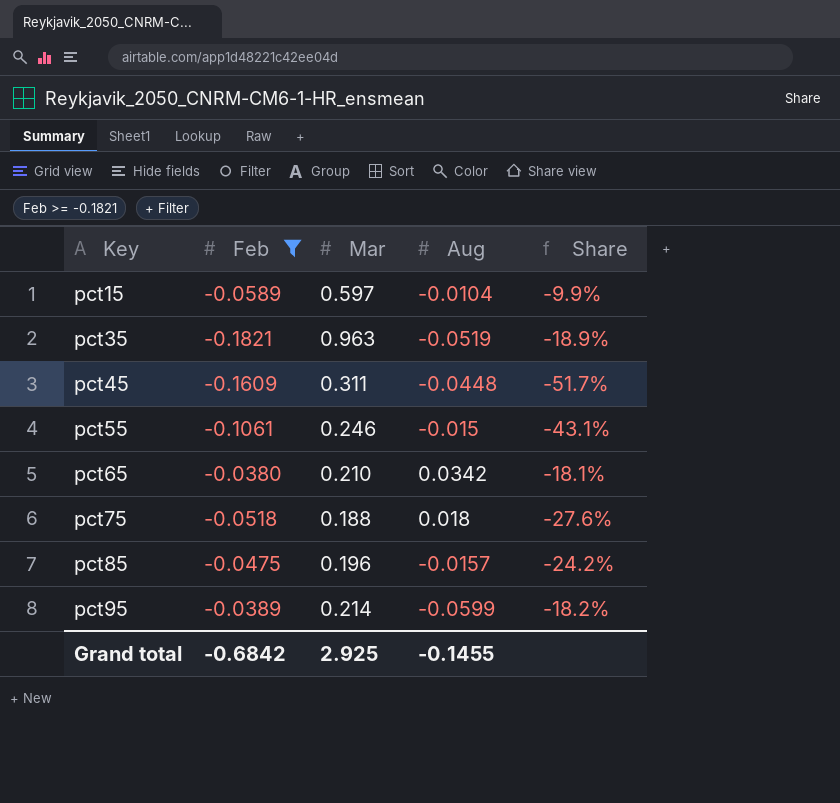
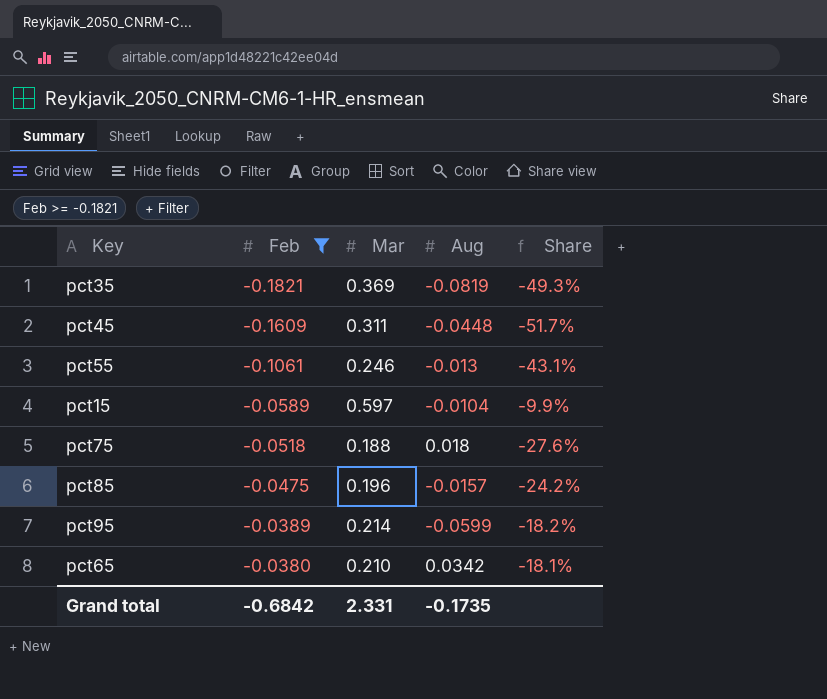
row order: Key ascending -> Feb ascending
pct35 | Mar: 0.963 -> 0.369
pct35 | Aug: -0.0519 -> -0.0819
pct35 | Share: -18.9% -> -49.3%
pct55 | Aug: -0.015 -> -0.013
Grand total | Mar: 2.925 -> 2.331
Grand total | Aug: -0.1455 -> -0.1735

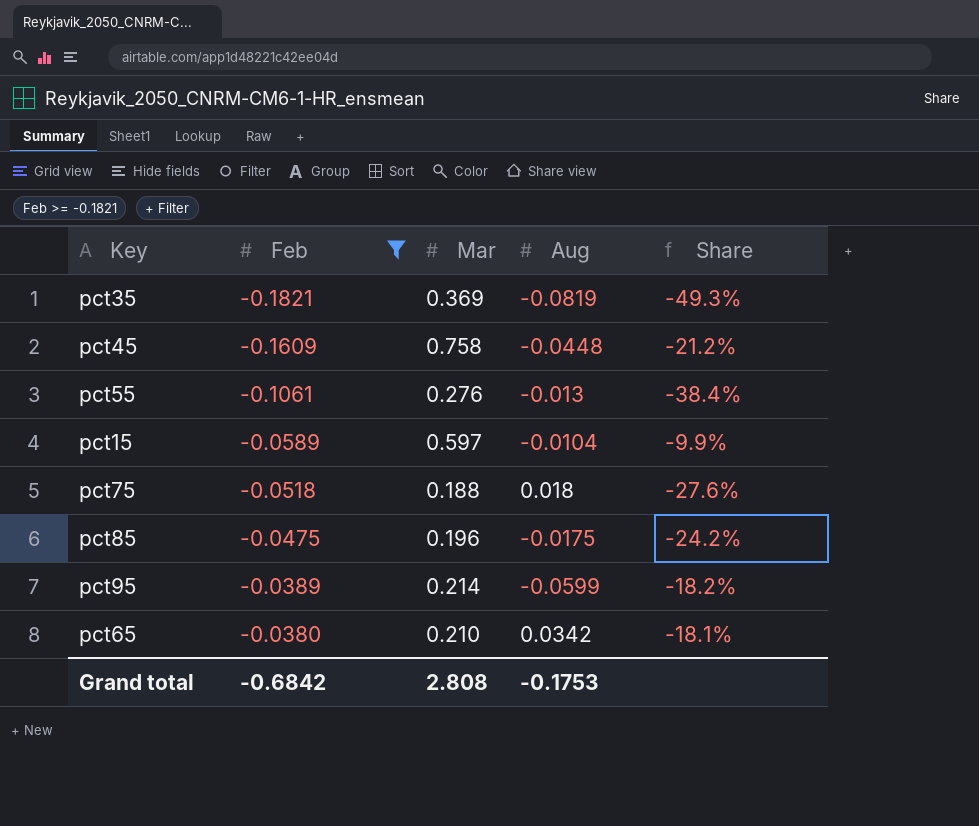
pct45 | Mar: 0.311 -> 0.758
pct45 | Share: -51.7% -> -21.2%
pct55 | Mar: 0.246 -> 0.276
pct55 | Share: -43.1% -> -38.4%
pct85 | Aug: -0.0157 -> -0.0175
Grand total | Mar: 2.331 -> 2.808
Grand total | Aug: -0.1735 -> -0.1753

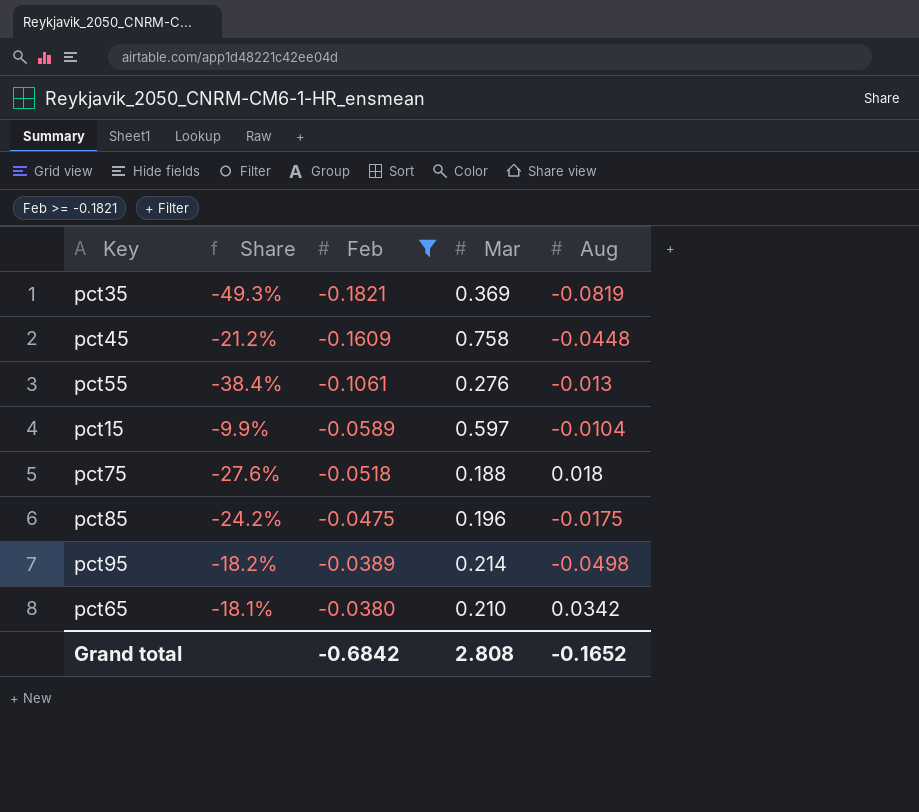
column Share | position: 5 -> 2
pct95 | Aug: -0.0599 -> -0.0498
Grand total | Aug: -0.1753 -> -0.1652

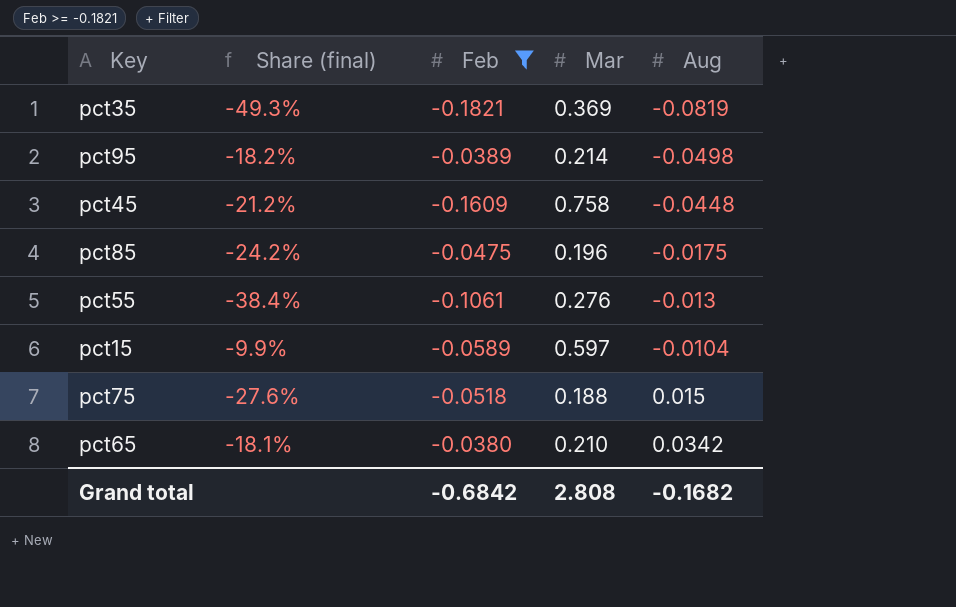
row order: Feb ascending -> Aug ascending
column name: Share -> Share (final)
pct75 | Aug: 0.018 -> 0.015
Grand total | Aug: -0.1652 -> -0.1682

